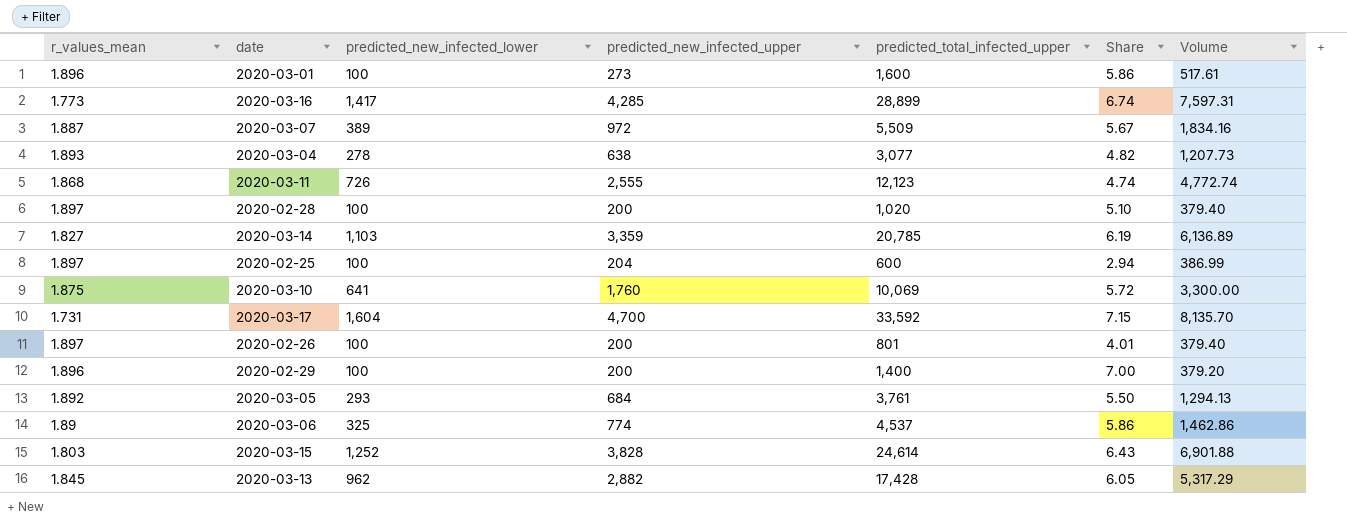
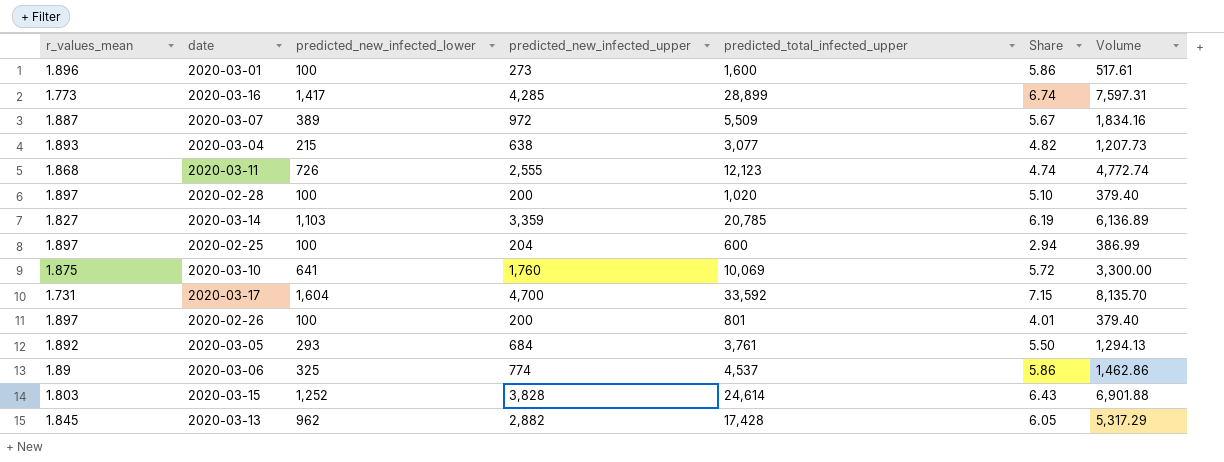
row 2020-02-29: 1.896 | 100 | 200 | 1,400 | 7.00 | 379.20 -> none
2020-03-04 | predicted_new_infected_lower: 278 -> 215

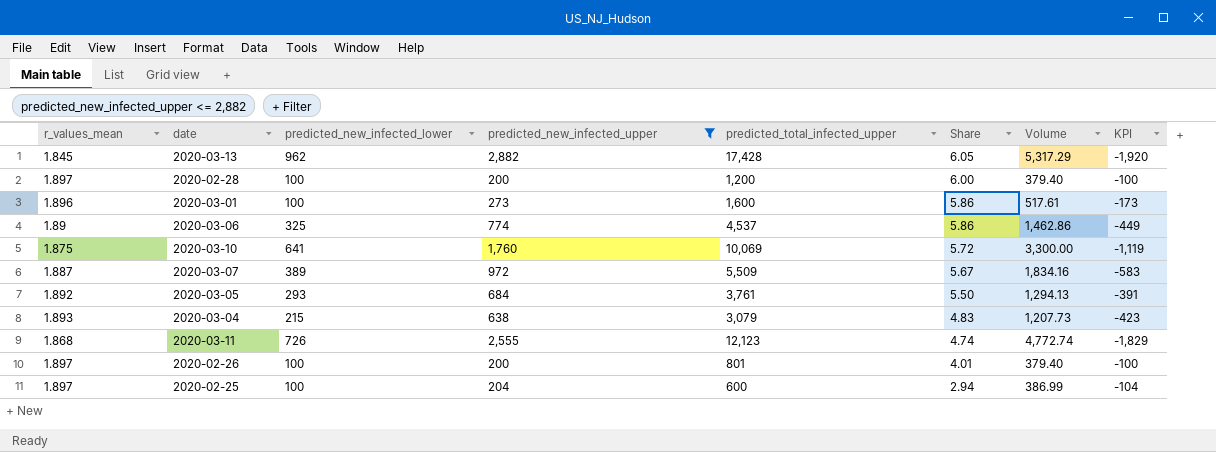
filter: none -> predicted_new_infected_upper <= 2,882
row order: none -> Share descending
column KPI | formula: none -> [predicted_new_infected_lower] - [predicted_new_infected_upper]
2020-02-28 | predicted_total_infected_upper: 1,020 -> 1,200
2020-02-28 | Share: 5.10 -> 6.00
2020-03-04 | predicted_total_infected_upper: 3,077 -> 3,079
2020-03-04 | Share: 4.82 -> 4.83

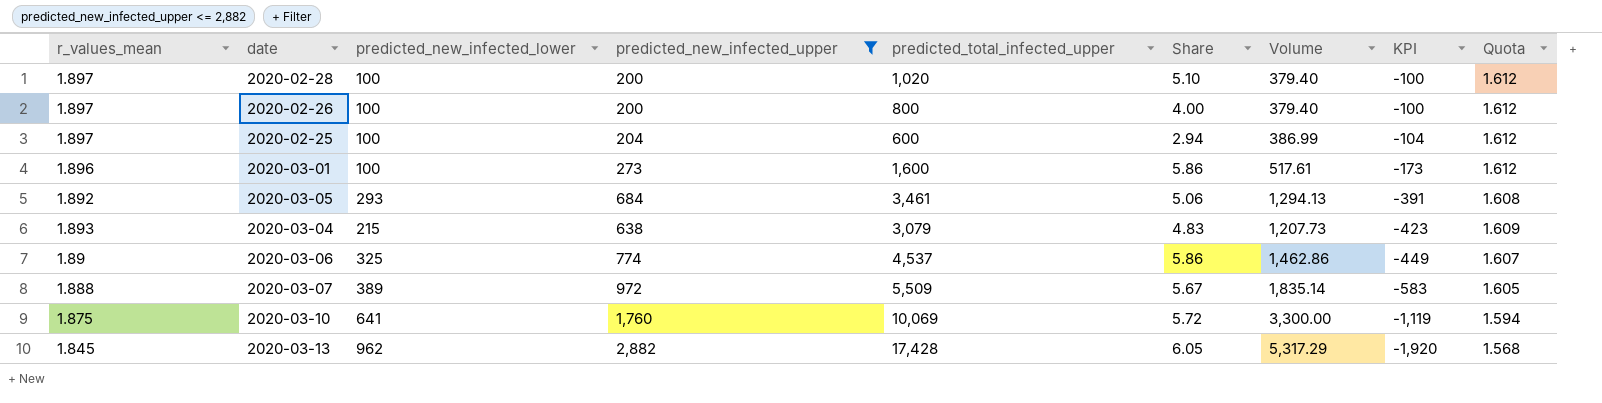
row order: Share descending -> KPI descending
column Quota | formula: none -> [r_values_mean] * 0.85
row 2020-03-11: 1.868 | 726 | 2,555 | 12,123 | 4.74 | 4,772.74 | -1,829 -> none
2020-02-28 | predicted_total_infected_upper: 1,200 -> 1,020
2020-02-28 | Share: 6.00 -> 5.10
2020-02-26 | predicted_total_infected_upper: 801 -> 800
2020-02-26 | Share: 4.01 -> 4.00
2020-03-05 | predicted_total_infected_upper: 3,761 -> 3,461
2020-03-05 | Share: 5.50 -> 5.06
2020-03-07 | r_values_mean: 1.887 -> 1.888
2020-03-07 | Volume: 1,834.16 -> 1,835.14

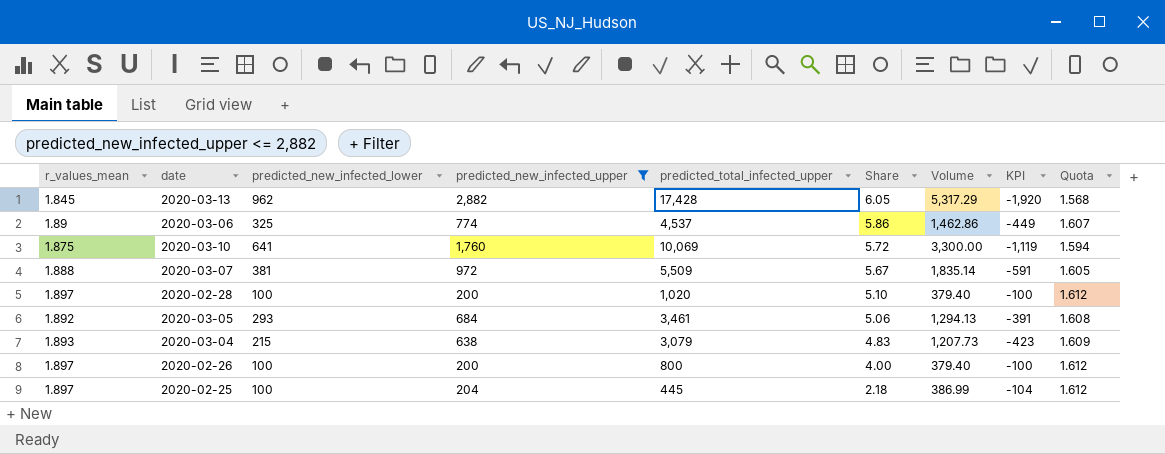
row order: KPI descending -> Share descending
row 2020-03-01: 1.896 | 100 | 273 | 1,600 | 5.86 | 517.61 | -173 | 1.612 -> none
2020-03-07 | predicted_new_infected_lower: 389 -> 381
2020-03-07 | KPI: -583 -> -591
2020-02-25 | predicted_total_infected_upper: 600 -> 445
2020-02-25 | Share: 2.94 -> 2.18

